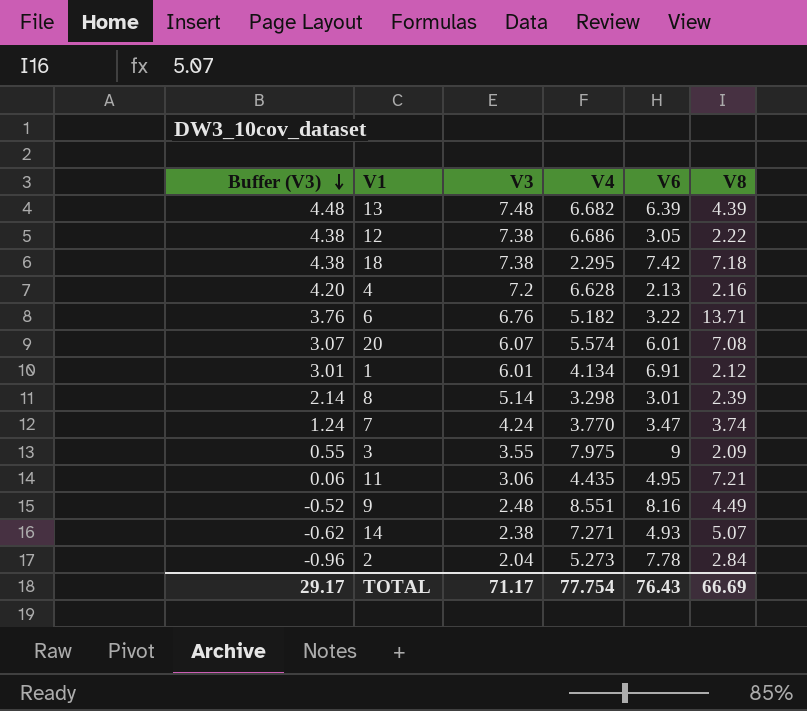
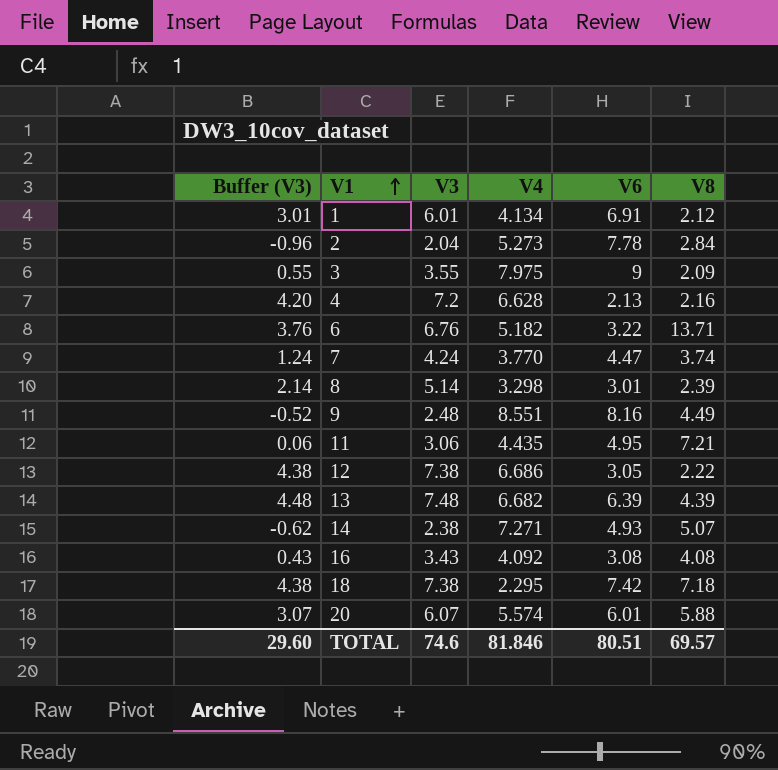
row order: Buffer (V3) descending -> V1 ascending
7 | V6: 3.47 -> 4.47
row 16: none -> 0.43 | 3.43 | 4.092 | 3.08 | 4.08
20 | V8: 7.08 -> 5.88
TOTAL | Buffer (V3): 29.17 -> 29.60
TOTAL | V3: 71.17 -> 74.6
TOTAL | V4: 77.754 -> 81.846
TOTAL | V6: 76.43 -> 80.51
TOTAL | V8: 66.69 -> 69.57

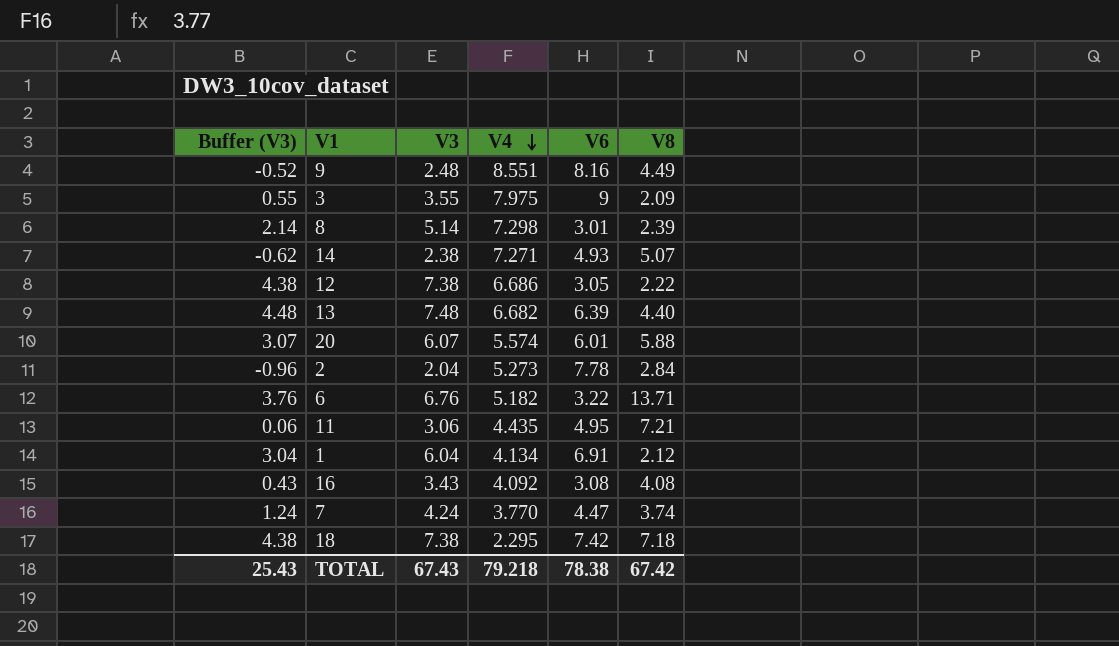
row order: V1 ascending -> V4 descending
row 4: 4.20 | 7.2 | 6.628 | 2.13 | 2.16 -> none
8 | V4: 3.298 -> 7.298
13 | V8: 4.39 -> 4.40
1 | Buffer (V3): 3.01 -> 3.04
1 | V3: 6.01 -> 6.04
TOTAL | Buffer (V3): 29.60 -> 25.43
TOTAL | V3: 74.6 -> 67.43
TOTAL | V4: 81.846 -> 79.218
TOTAL | V6: 80.51 -> 78.38
TOTAL | V8: 69.57 -> 67.42

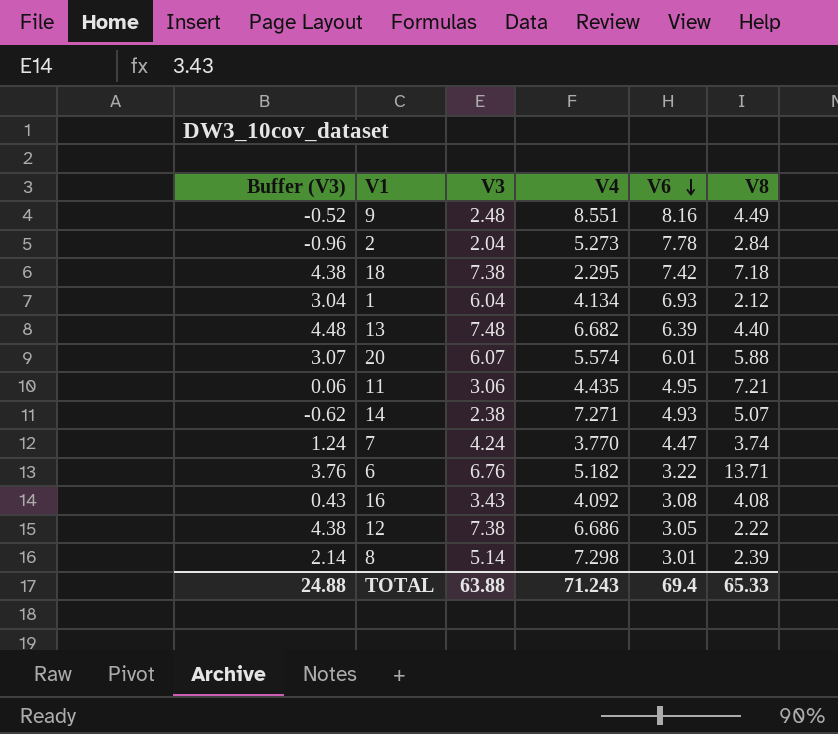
row order: V4 descending -> V6 descending
row 3: 0.55 | 3.55 | 7.975 | 9 | 2.09 -> none
1 | V6: 6.91 -> 6.93
TOTAL | Buffer (V3): 25.43 -> 24.88
TOTAL | V3: 67.43 -> 63.88
TOTAL | V4: 79.218 -> 71.243
TOTAL | V6: 78.38 -> 69.4
TOTAL | V8: 67.42 -> 65.33

